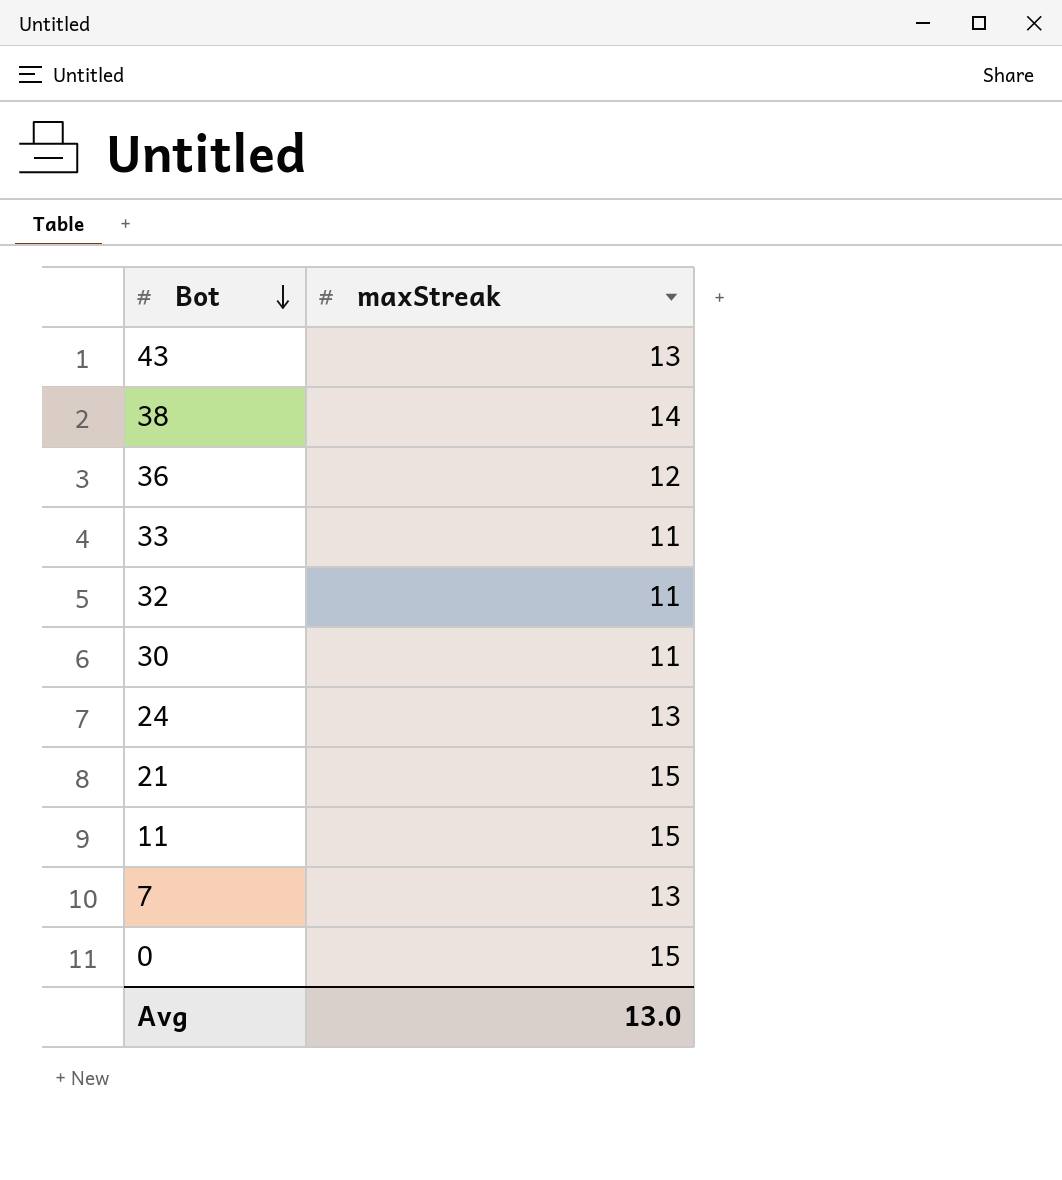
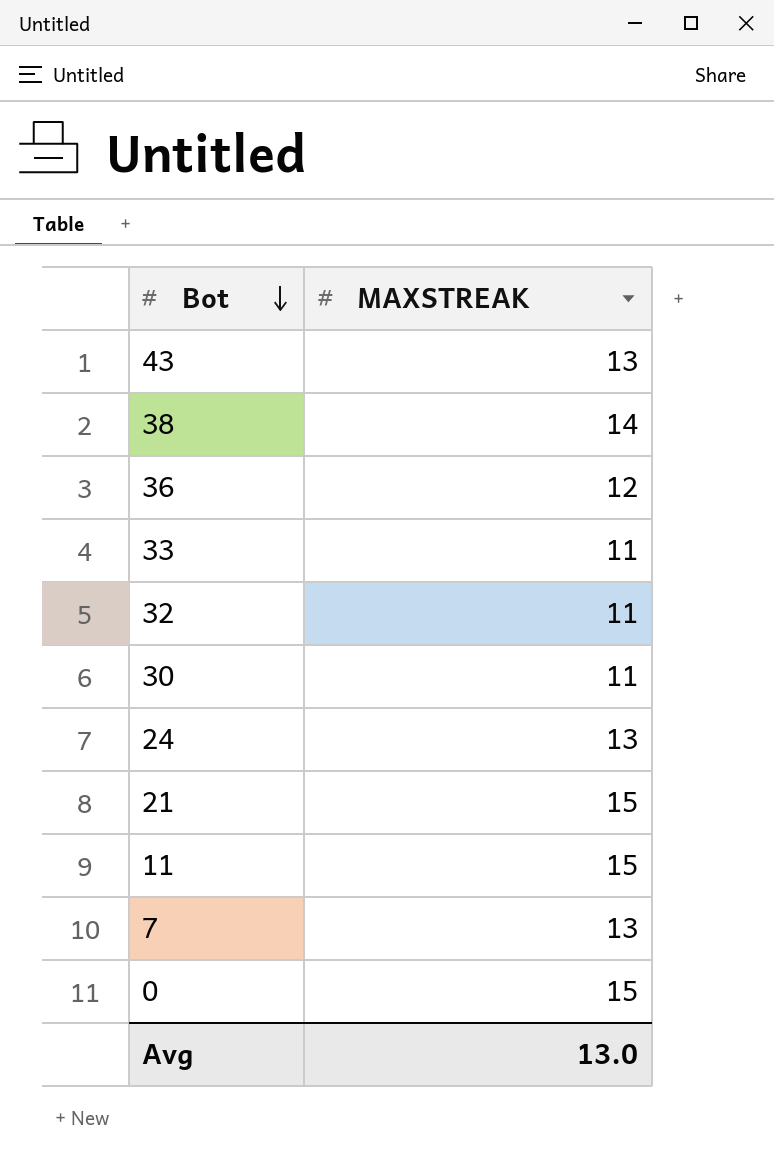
column name: maxStreak -> MAXSTREAK

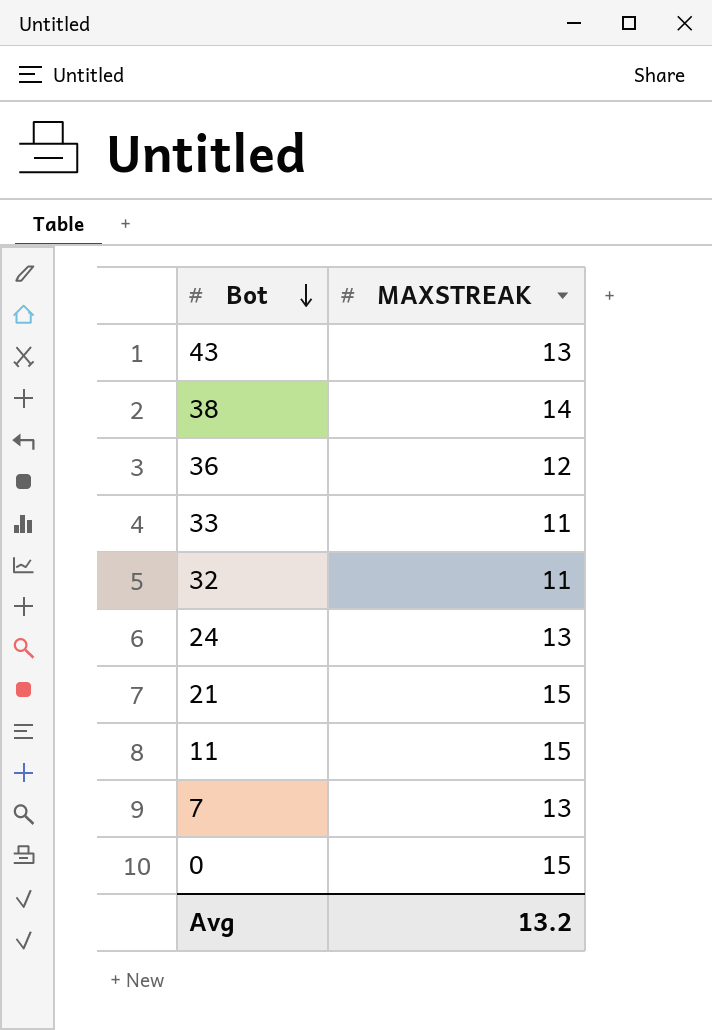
row 30: 11 -> none
Avg | MAXSTREAK: 13.0 -> 13.2

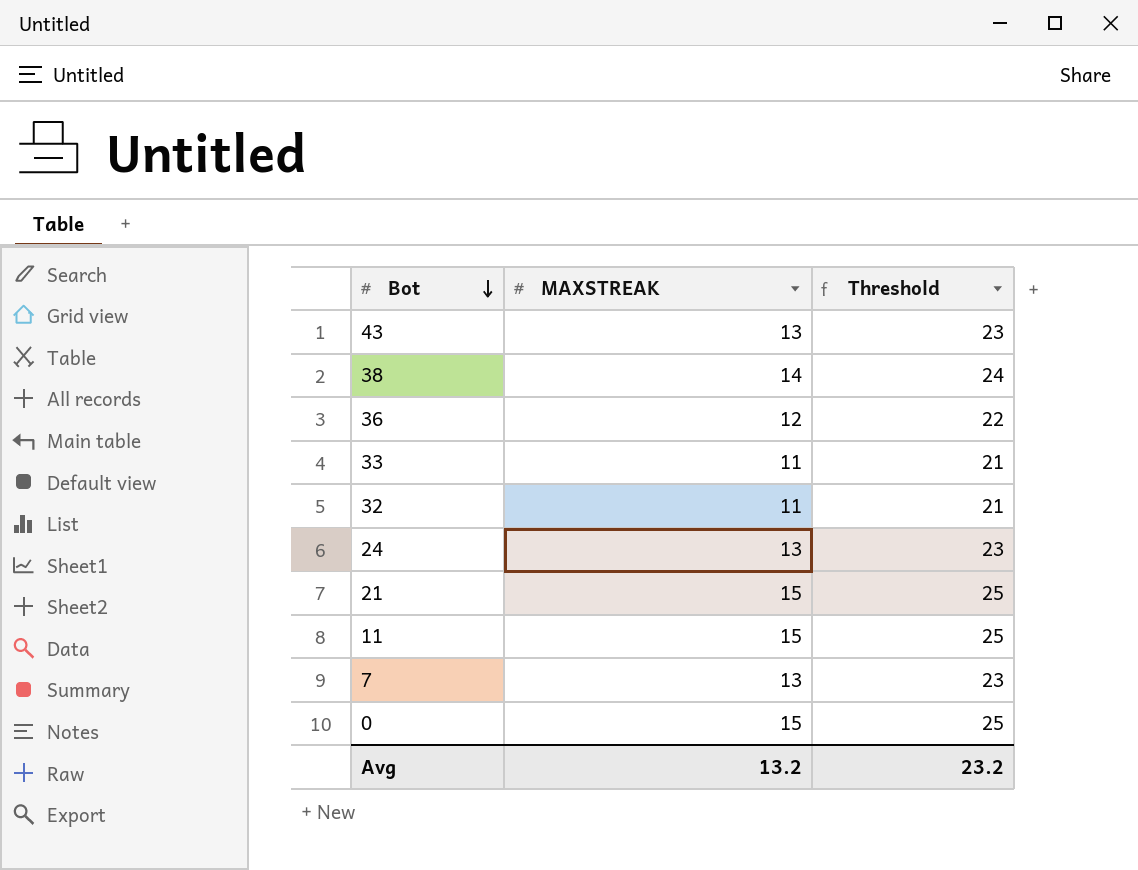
column Threshold | formula: none -> [MAXSTREAK] + 10

